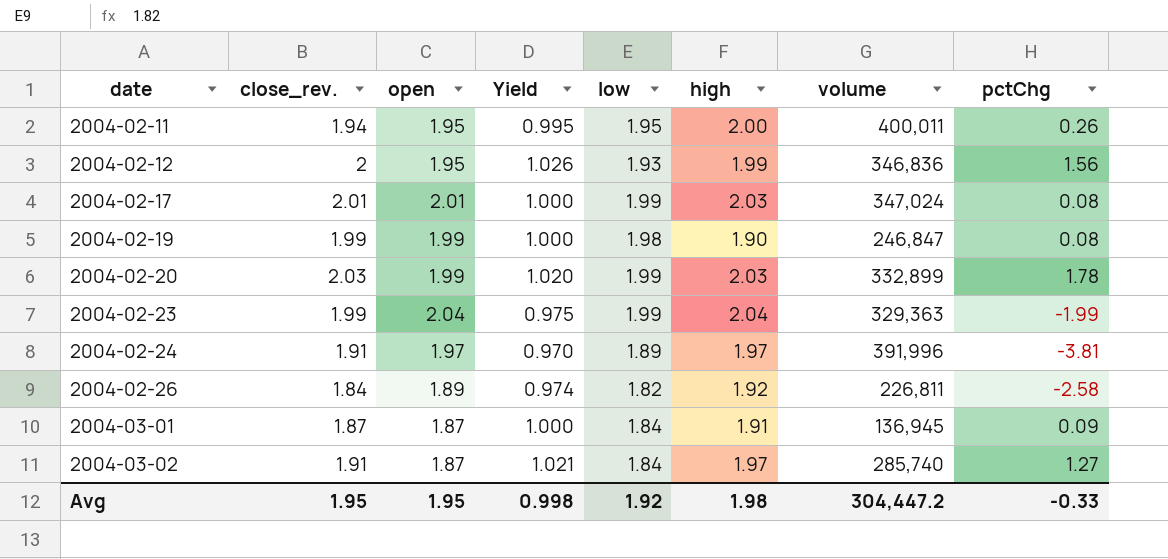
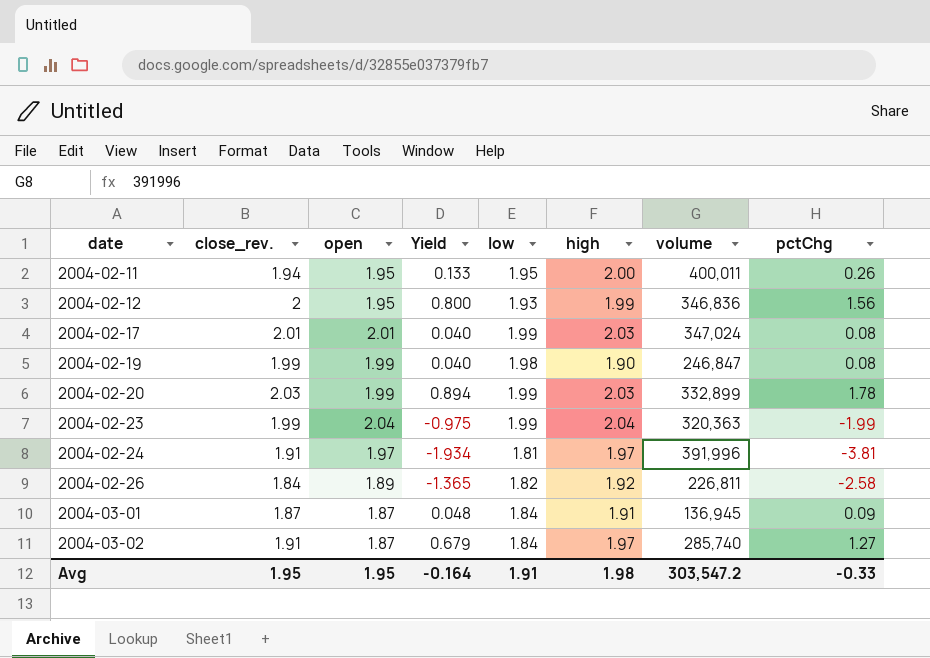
column Yield | formula: [close_rev.] / [open] -> [pctChg] / [open]
2004-02-23 | volume: 329,363 -> 320,363
2004-02-24 | low: 1.89 -> 1.81
Avg | Yield: 0.998 -> -0.164
Avg | low: 1.92 -> 1.91
Avg | volume: 304,447.2 -> 303,547.2

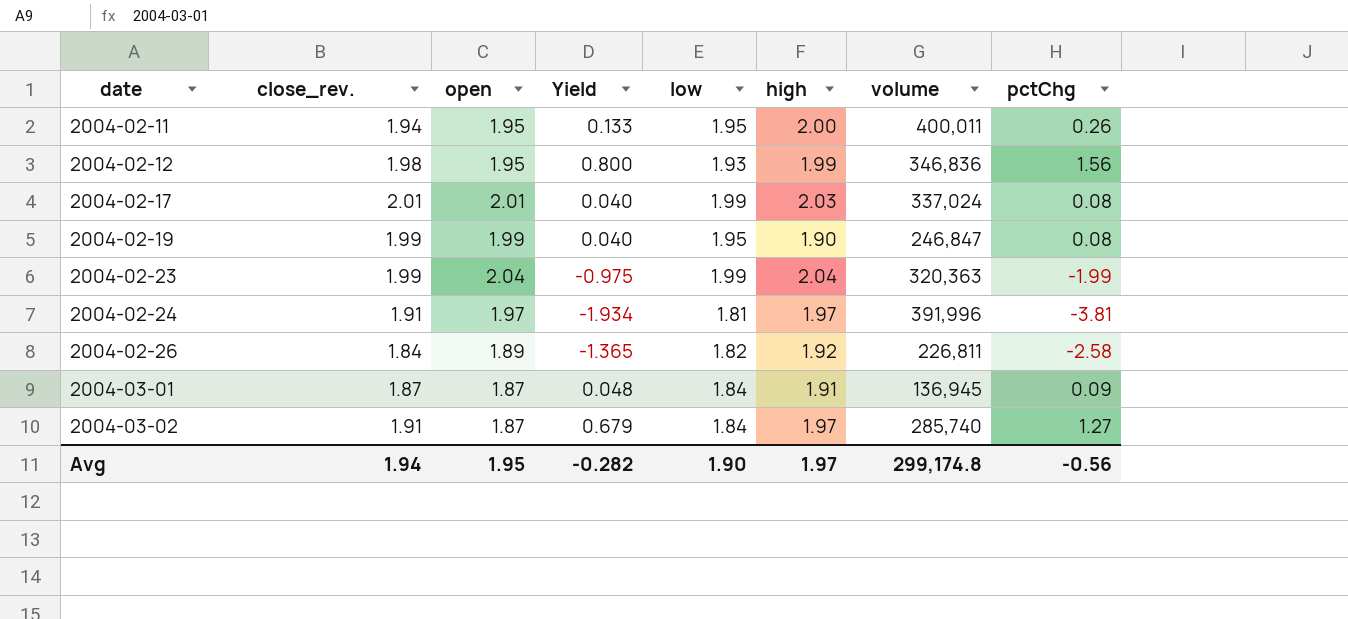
row 2004-02-20: 2.03 | 1.99 | 0.894 | 1.99 | 2.03 | 332,899 | 1.78 -> none
2004-02-12 | close_rev.: 2 -> 1.98
2004-02-17 | volume: 347,024 -> 337,024
2004-02-19 | low: 1.98 -> 1.95
Avg | close_rev.: 1.95 -> 1.94
Avg | Yield: -0.164 -> -0.282
Avg | low: 1.91 -> 1.90
Avg | high: 1.98 -> 1.97
Avg | volume: 303,547.2 -> 299,174.8
Avg | pctChg: -0.33 -> -0.56

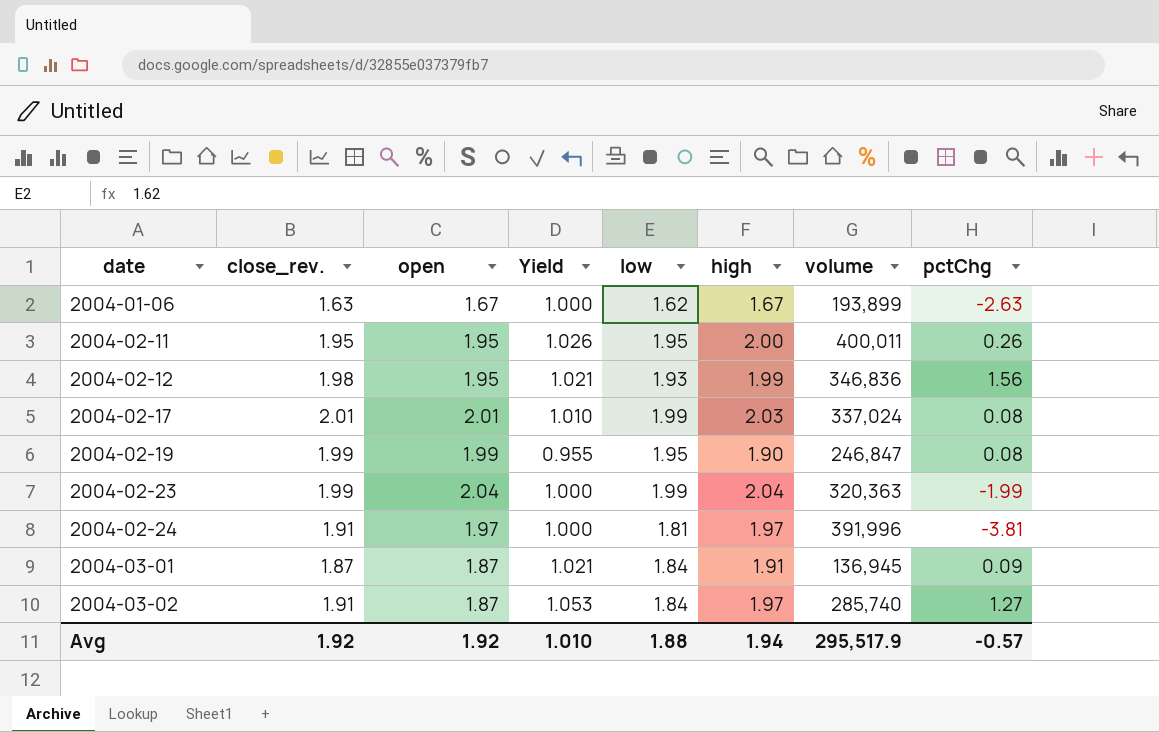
column Yield | formula: [pctChg] / [open] -> [high] / [open]
row 2004-02-26: 1.84 | 1.89 | -1.365 | 1.82 | 1.92 | 226,811 | -2.58 -> none
row 2004-01-06: none -> 1.63 | 1.67 | 1.000 | 1.62 | 1.67 | 193,899 | -2.63
2004-02-11 | close_rev.: 1.94 -> 1.95
Avg | close_rev.: 1.94 -> 1.92
Avg | open: 1.95 -> 1.92
Avg | Yield: -0.282 -> 1.010
Avg | low: 1.90 -> 1.88
Avg | high: 1.97 -> 1.94
Avg | volume: 299,174.8 -> 295,517.9
Avg | pctChg: -0.56 -> -0.57

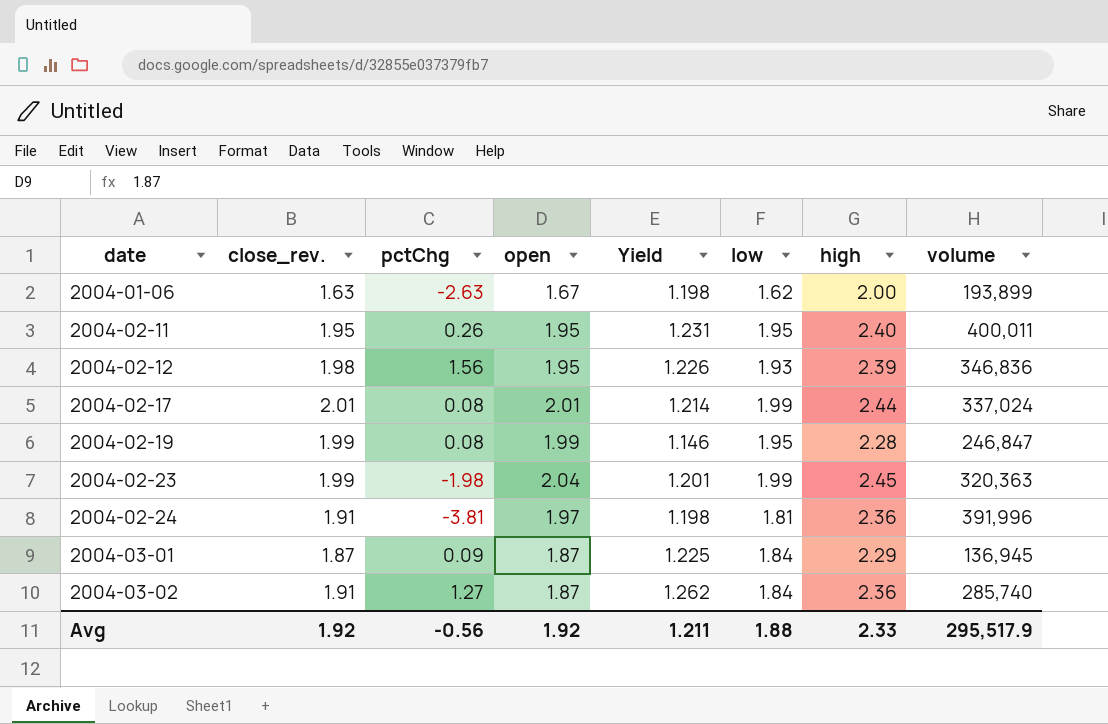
column pctChg | position: 8 -> 3
2004-01-06 | Yield: 1.000 -> 1.198
2004-01-06 | high: 1.67 -> 2.00
2004-02-11 | Yield: 1.026 -> 1.231
2004-02-11 | high: 2.00 -> 2.40
2004-02-12 | Yield: 1.021 -> 1.226
2004-02-12 | high: 1.99 -> 2.39
2004-02-17 | Yield: 1.010 -> 1.214
2004-02-17 | high: 2.03 -> 2.44
2004-02-19 | Yield: 0.955 -> 1.146
2004-02-19 | high: 1.90 -> 2.28
2004-02-23 | pctChg: -1.99 -> -1.98
2004-02-23 | Yield: 1.000 -> 1.201
2004-02-23 | high: 2.04 -> 2.45
2004-02-24 | Yield: 1.000 -> 1.198
2004-02-24 | high: 1.97 -> 2.36
2004-03-01 | Yield: 1.021 -> 1.225
2004-03-01 | high: 1.91 -> 2.29
2004-03-02 | Yield: 1.053 -> 1.262
2004-03-02 | high: 1.97 -> 2.36
Avg | pctChg: -0.57 -> -0.56
Avg | Yield: 1.010 -> 1.211
Avg | high: 1.94 -> 2.33

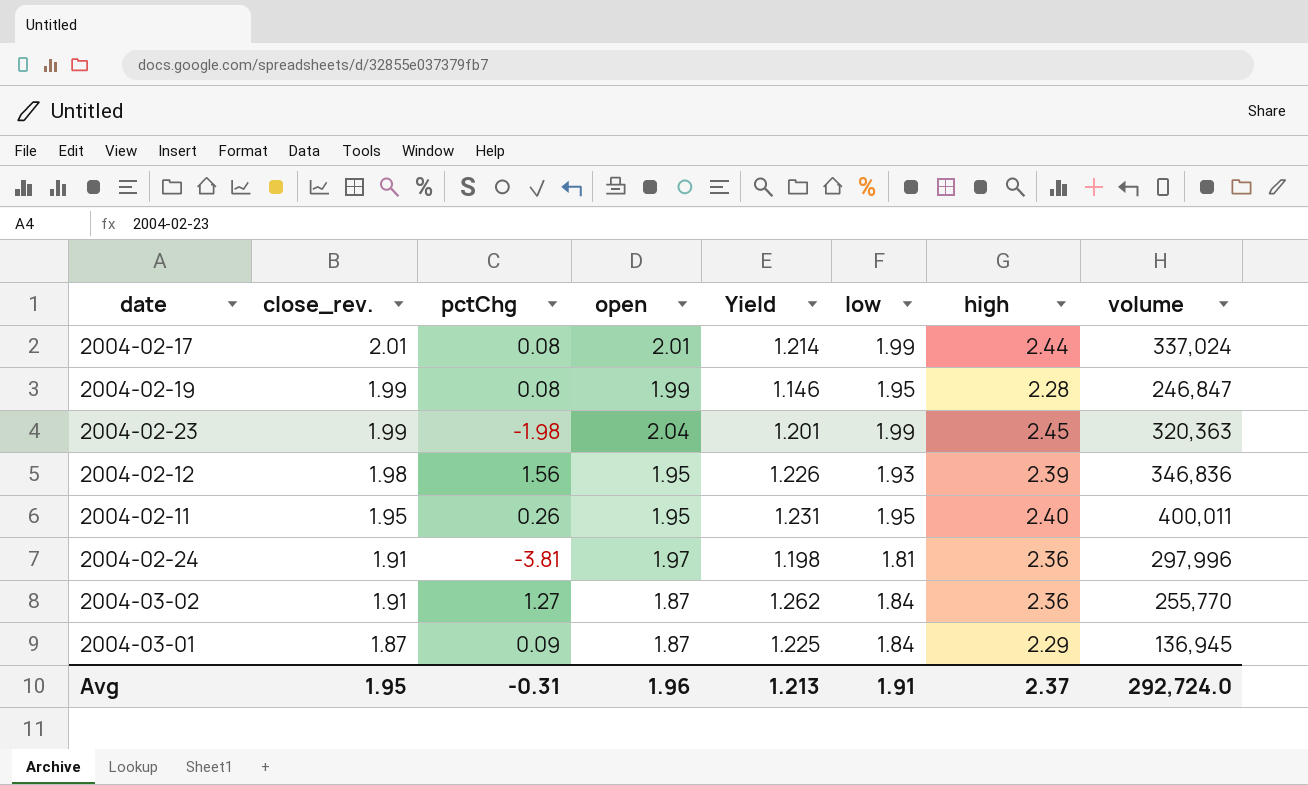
row order: date ascending -> close_rev. descending
row 2004-01-06: 1.63 | -2.63 | 1.67 | 1.198 | 1.62 | 2.00 | 193,899 -> none
2004-02-24 | volume: 391,996 -> 297,996
2004-03-02 | volume: 285,740 -> 255,770
Avg | close_rev.: 1.92 -> 1.95
Avg | pctChg: -0.56 -> -0.31
Avg | open: 1.92 -> 1.96
Avg | Yield: 1.211 -> 1.213
Avg | low: 1.88 -> 1.91
Avg | high: 2.33 -> 2.37
Avg | volume: 295,517.9 -> 292,724.0

